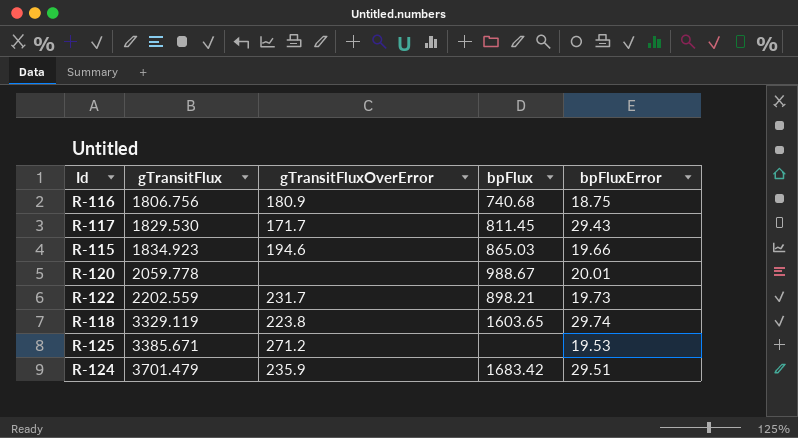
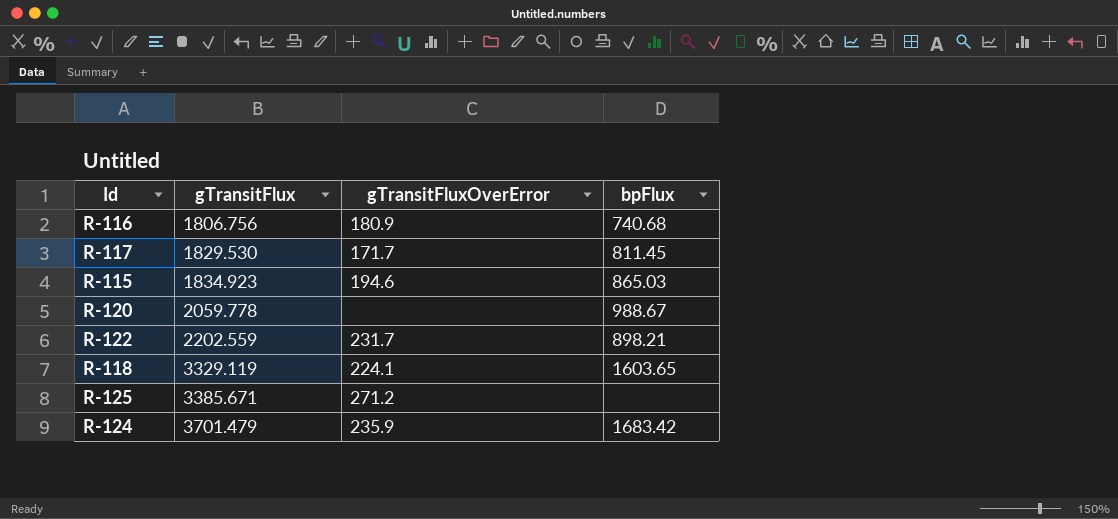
column bpFluxError | position: 5 -> none
R-118 | gTransitFluxOverError: 223.8 -> 224.1

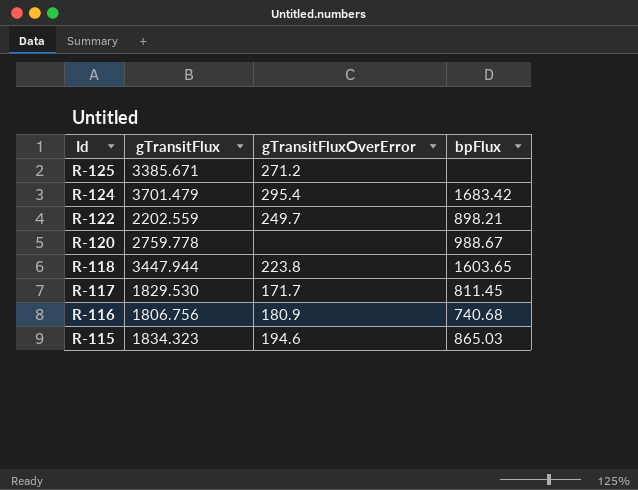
row order: gTransitFlux ascending -> Id descending
R-124 | gTransitFluxOverError: 235.9 -> 295.4
R-122 | gTransitFluxOverError: 231.7 -> 249.7
R-120 | gTransitFlux: 2059.778 -> 2759.778
R-118 | gTransitFlux: 3329.119 -> 3447.944
R-118 | gTransitFluxOverError: 224.1 -> 223.8
R-115 | gTransitFlux: 1834.923 -> 1834.323

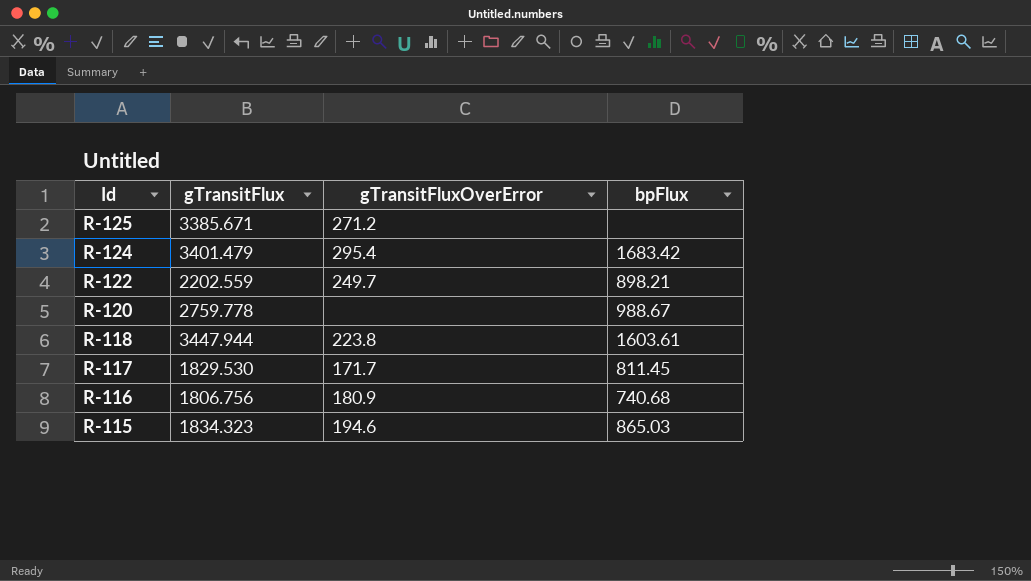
R-124 | gTransitFlux: 3701.479 -> 3401.479
R-118 | bpFlux: 1603.65 -> 1603.61

